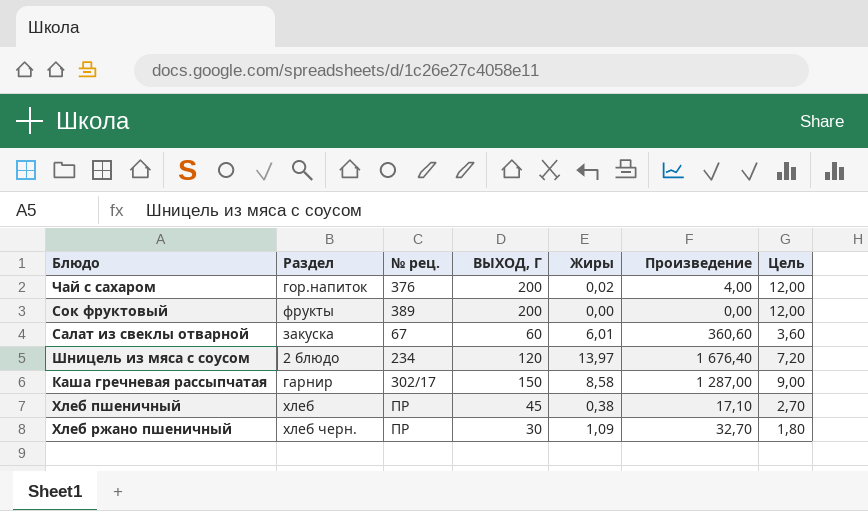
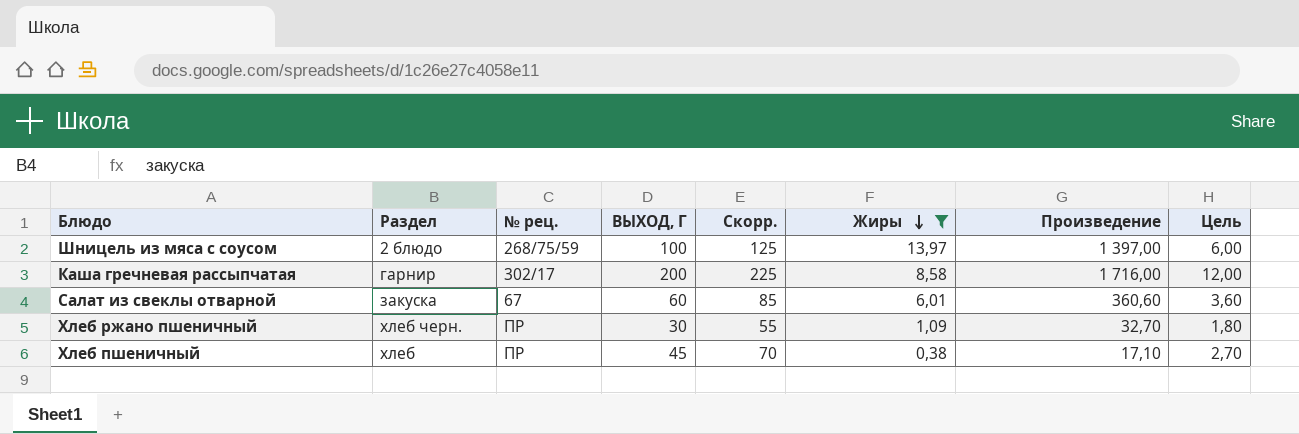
filter: none -> Жиры >= 0,38
row order: none -> Жиры descending
column Скорр. | formula: none -> [ВЫХОД, Г] + 25
Шницель из мяса с соусом | № рец.: 234 -> 268/75/59
Шницель из мяса с соусом | ВЫХОД, Г: 120 -> 100
Шницель из мяса с соусом | Произведение: 1 676,40 -> 1 397,00
Шницель из мяса с соусом | Цель: 7,20 -> 6,00
Каша гречневая рассыпчатая | ВЫХОД, Г: 150 -> 200
Каша гречневая рассыпчатая | Произведение: 1 287,00 -> 1 716,00
Каша гречневая рассыпчатая | Цель: 9,00 -> 12,00

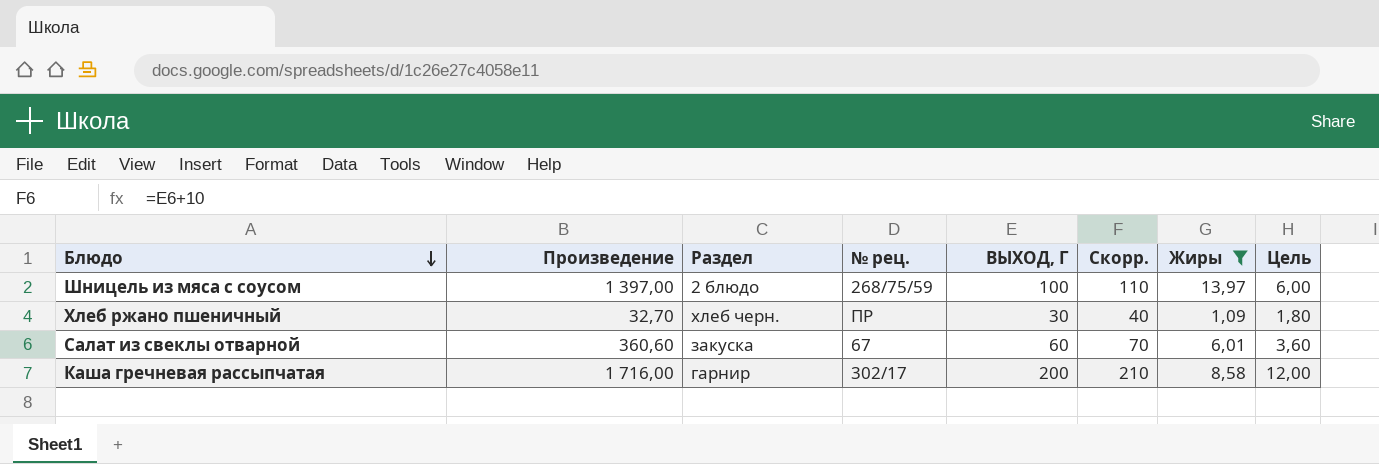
row order: Жиры descending -> Блюдо descending
column Произведение | position: 7 -> 2
column Скорр. | formula: [ВЫХОД, Г] + 25 -> [ВЫХОД, Г] + 10
row Хлеб пшеничный: хлеб | ПР | 45 | 70 | 0,38 | 17,10 | 2,70 -> none

